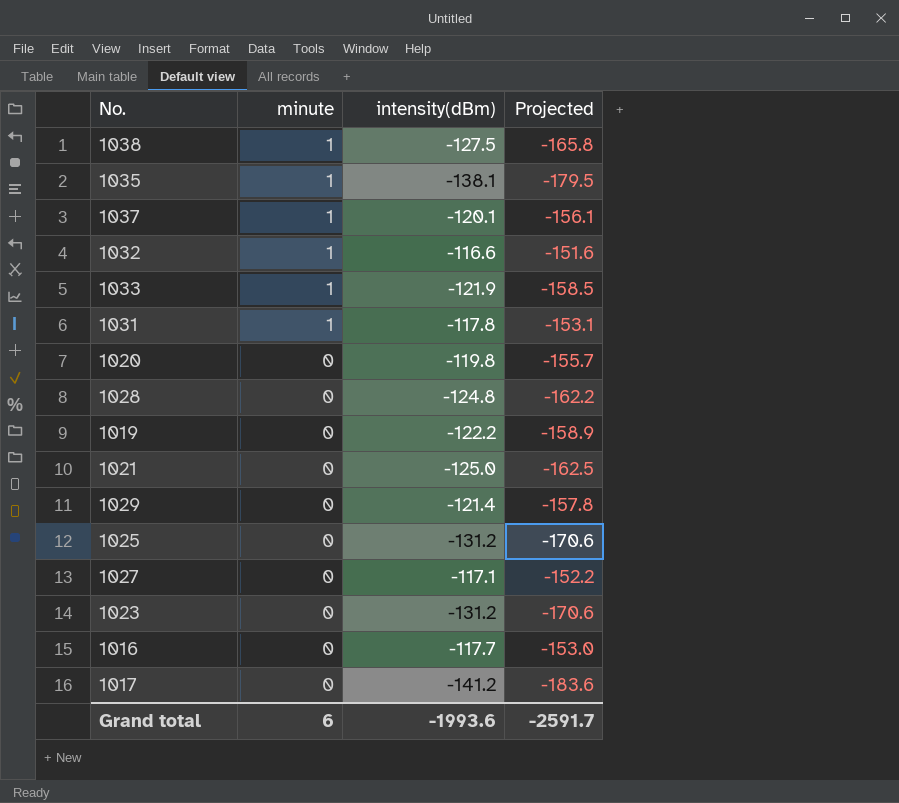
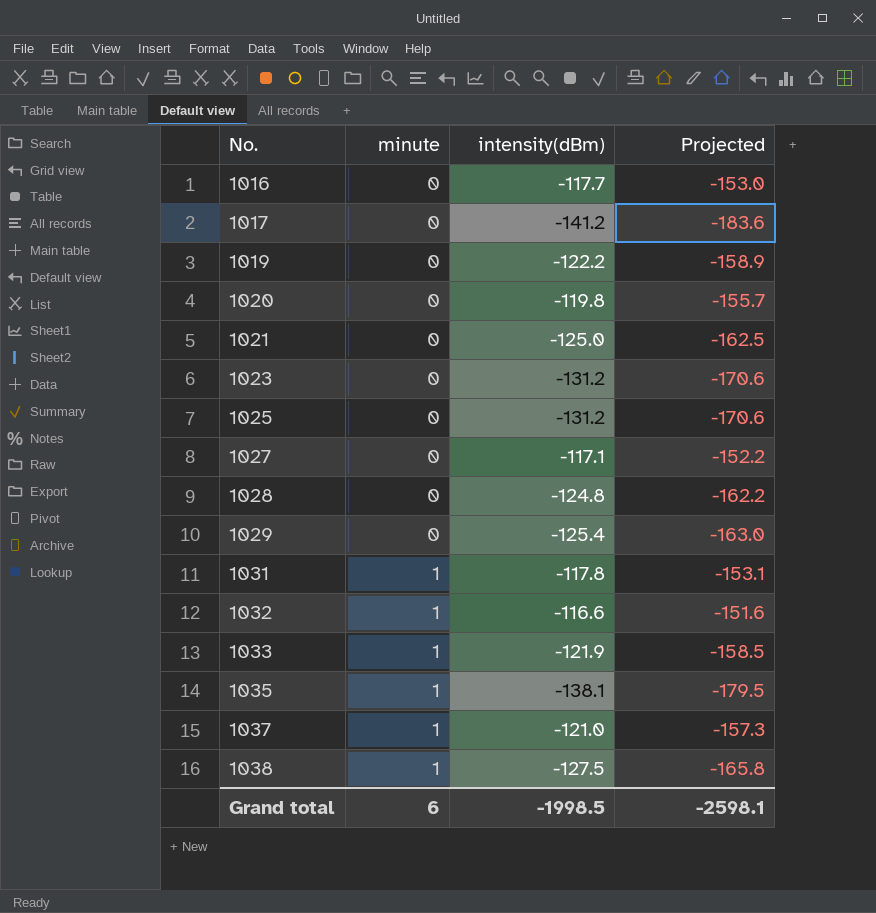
row order: minute descending -> No. ascending
1029 | intensity(dBm): -121.4 -> -125.4
1029 | Projected: -157.8 -> -163.0
1037 | intensity(dBm): -120.1 -> -121.0
1037 | Projected: -156.1 -> -157.3
Grand total | intensity(dBm): -1993.6 -> -1998.5
Grand total | Projected: -2591.7 -> -2598.1

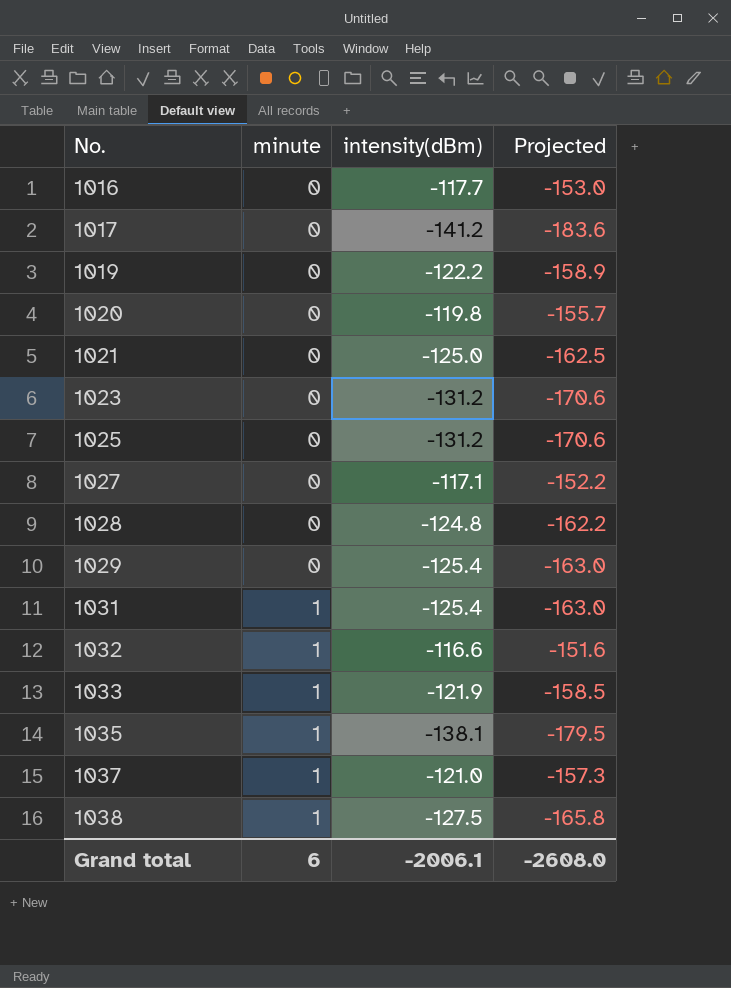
1031 | intensity(dBm): -117.8 -> -125.4
1031 | Projected: -153.1 -> -163.0
Grand total | intensity(dBm): -1998.5 -> -2006.1
Grand total | Projected: -2598.1 -> -2608.0

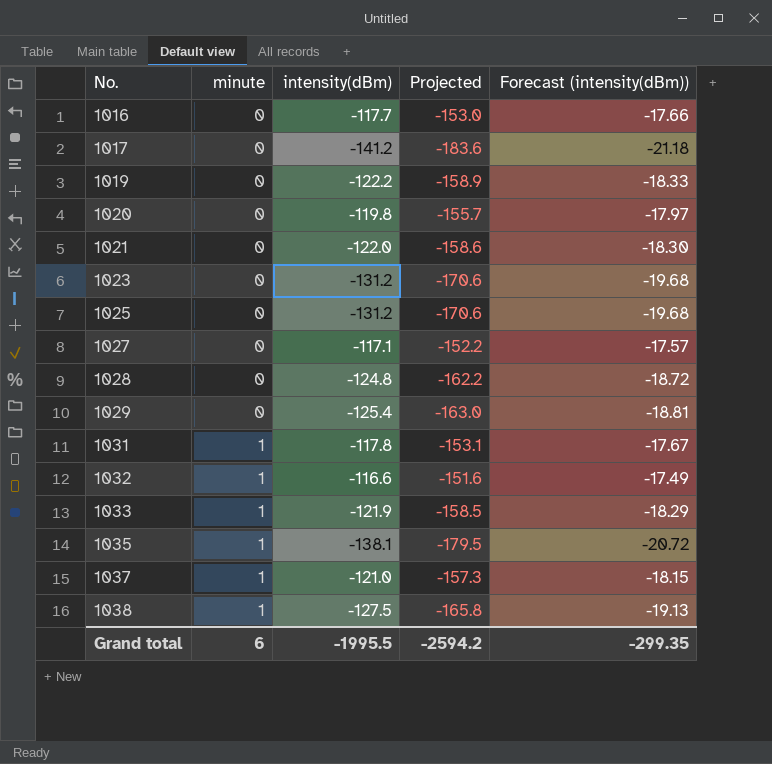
column Forecast (intensity(dBm)) | formula: none -> [intensity(dBm)] * 0.15
1021 | intensity(dBm): -125.0 -> -122.0
1021 | Projected: -162.5 -> -158.6
1031 | intensity(dBm): -125.4 -> -117.8
1031 | Projected: -163.0 -> -153.1
Grand total | intensity(dBm): -2006.1 -> -1995.5
Grand total | Projected: -2608.0 -> -2594.2

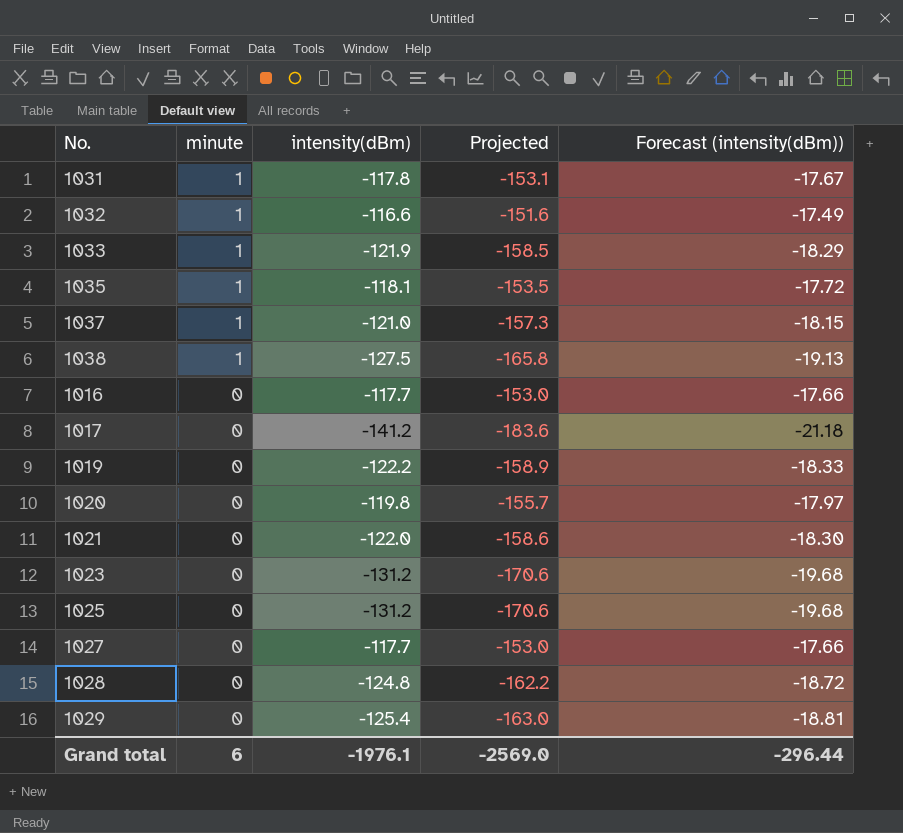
row order: No. ascending -> minute descending
1035 | intensity(dBm): -138.1 -> -118.1
1035 | Projected: -179.5 -> -153.5
1035 | Forecast (intensity(dBm)): -20.72 -> -17.72
1027 | intensity(dBm): -117.1 -> -117.7
1027 | Projected: -152.2 -> -153.0
1027 | Forecast (intensity(dBm)): -17.57 -> -17.66
Grand total | intensity(dBm): -1995.5 -> -1976.1
Grand total | Projected: -2594.2 -> -2569.0
Grand total | Forecast (intensity(dBm)): -299.35 -> -296.44

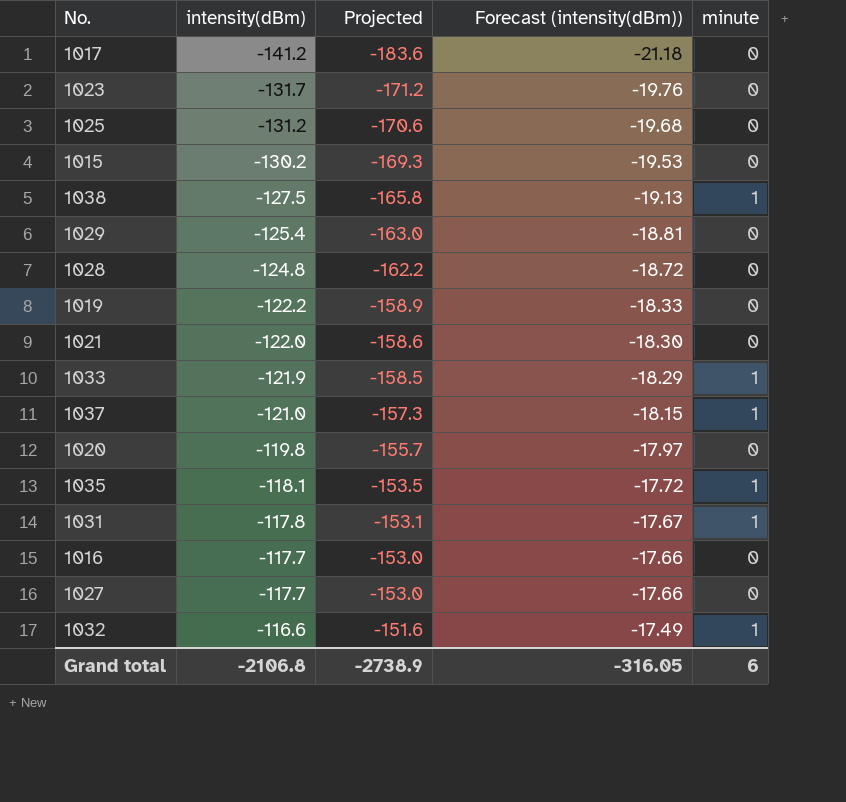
row order: minute descending -> intensity(dBm) ascending
column minute | position: 2 -> 5
1023 | intensity(dBm): -131.2 -> -131.7
1023 | Projected: -170.6 -> -171.2
1023 | Forecast (intensity(dBm)): -19.68 -> -19.76
row 1015: none -> -130.2 | -169.3 | -19.53 | 0
Grand total | intensity(dBm): -1976.1 -> -2106.8
Grand total | Projected: -2569.0 -> -2738.9
Grand total | Forecast (intensity(dBm)): -296.44 -> -316.05

